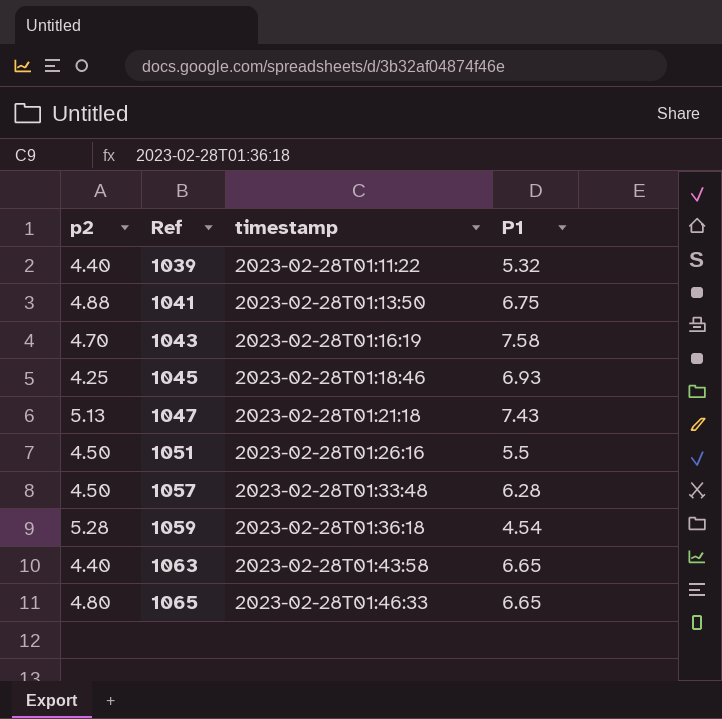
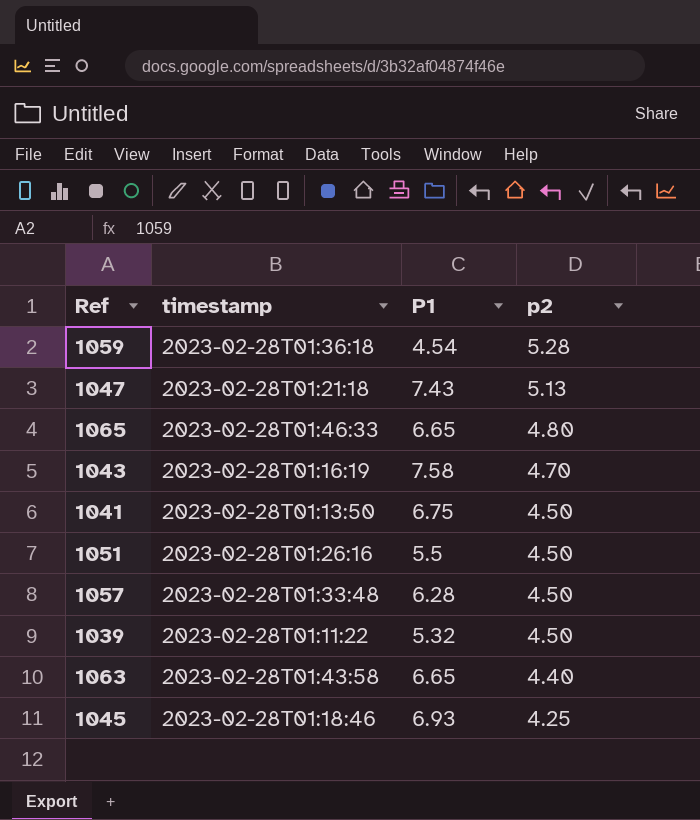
row order: Ref ascending -> p2 descending
column p2 | position: 1 -> 4
1041 | p2: 4.88 -> 4.50
1039 | p2: 4.40 -> 4.50

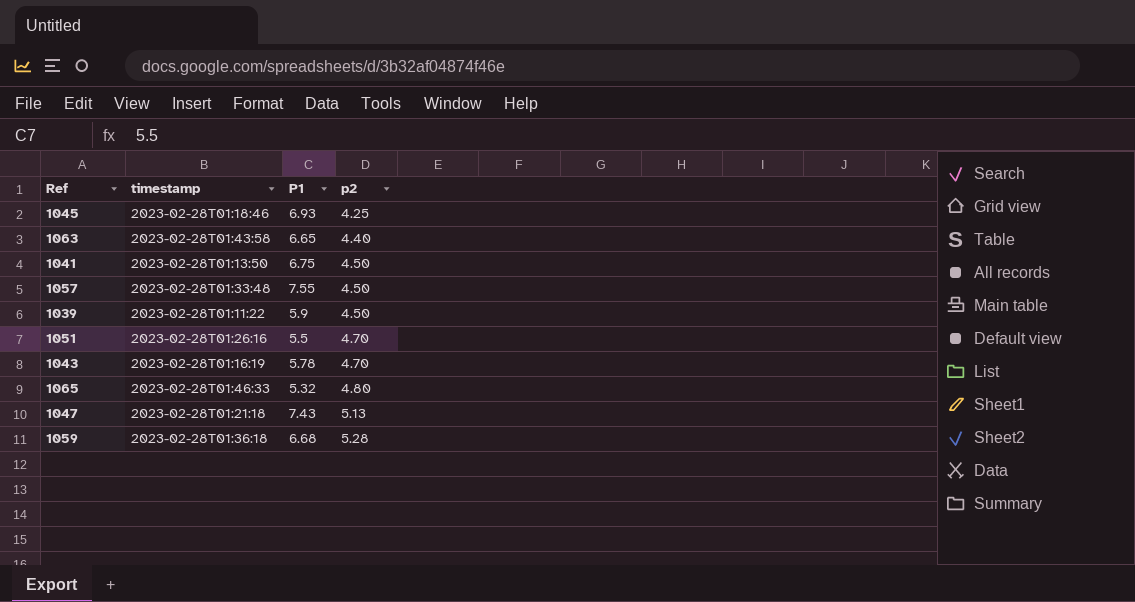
row order: p2 descending -> p2 ascending
1057 | P1: 6.28 -> 7.55
1039 | P1: 5.32 -> 5.9
1051 | p2: 4.50 -> 4.70
1043 | P1: 7.58 -> 5.78
1065 | P1: 6.65 -> 5.32
1059 | P1: 4.54 -> 6.68

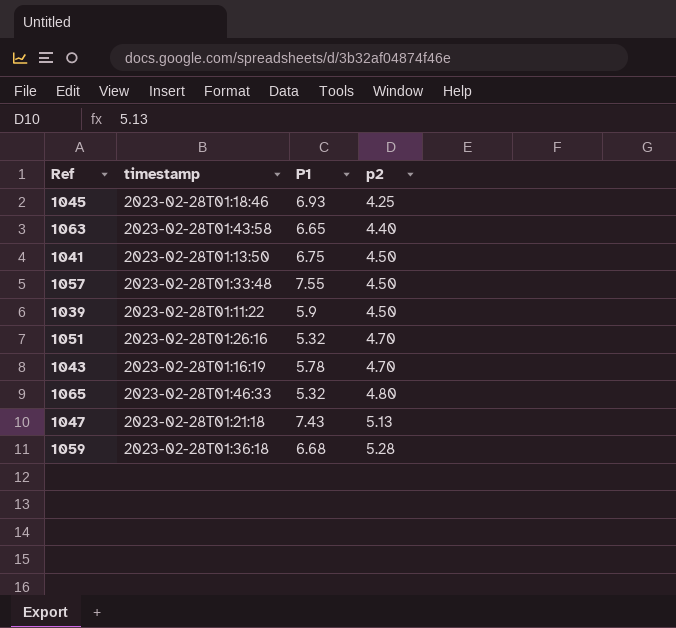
1051 | P1: 5.5 -> 5.32

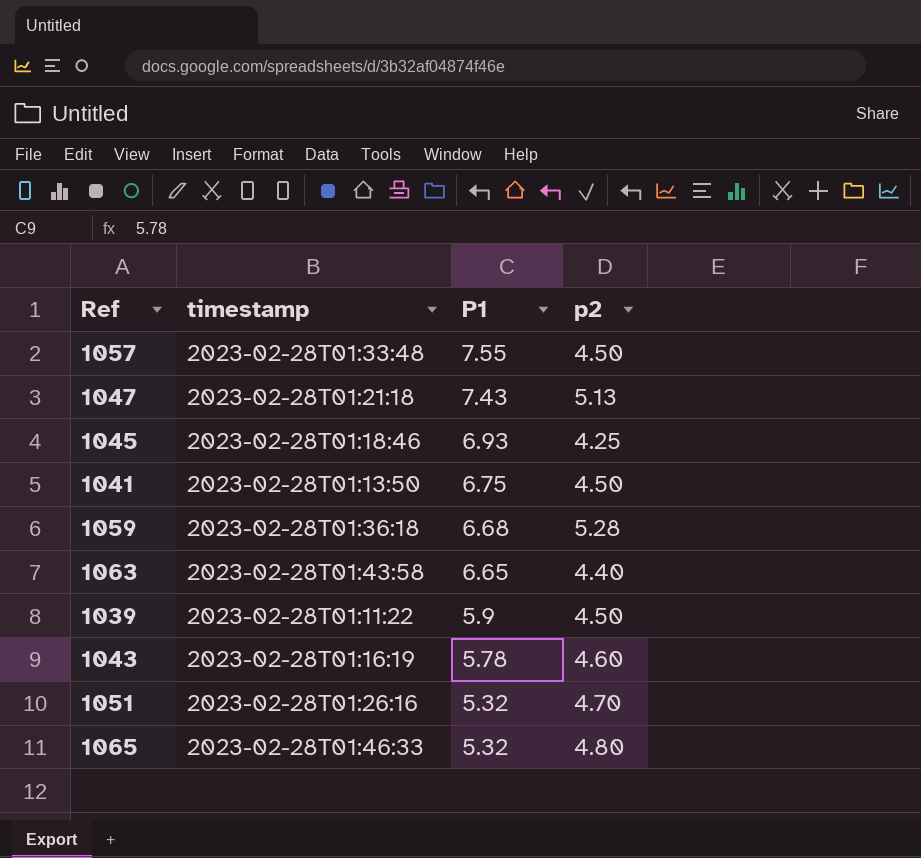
row order: p2 ascending -> P1 descending
1043 | p2: 4.70 -> 4.60

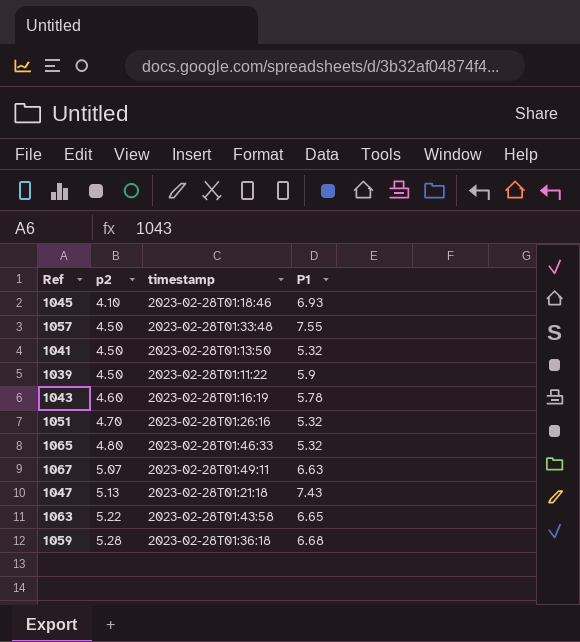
row order: P1 descending -> p2 ascending
column p2 | position: 4 -> 2
1045 | p2: 4.25 -> 4.10
1041 | P1: 6.75 -> 5.32
row 1067: none -> 5.07 | 2023-02-28T01:49:11 | 6.63
1063 | p2: 4.40 -> 5.22

